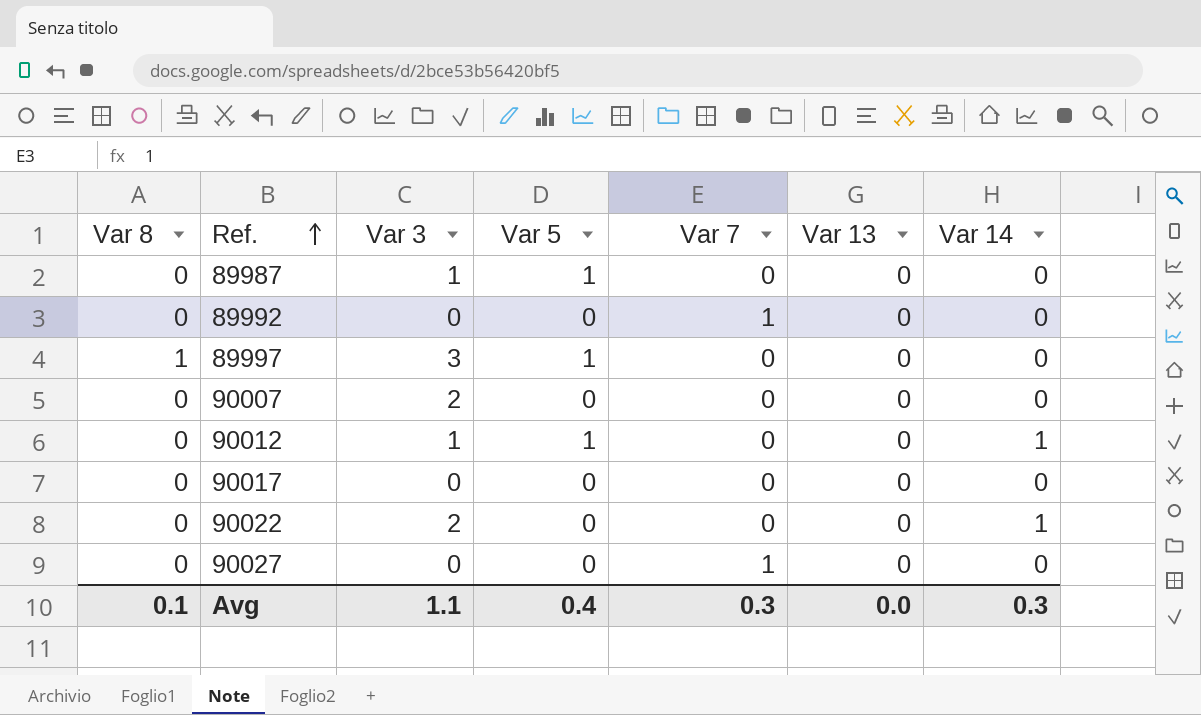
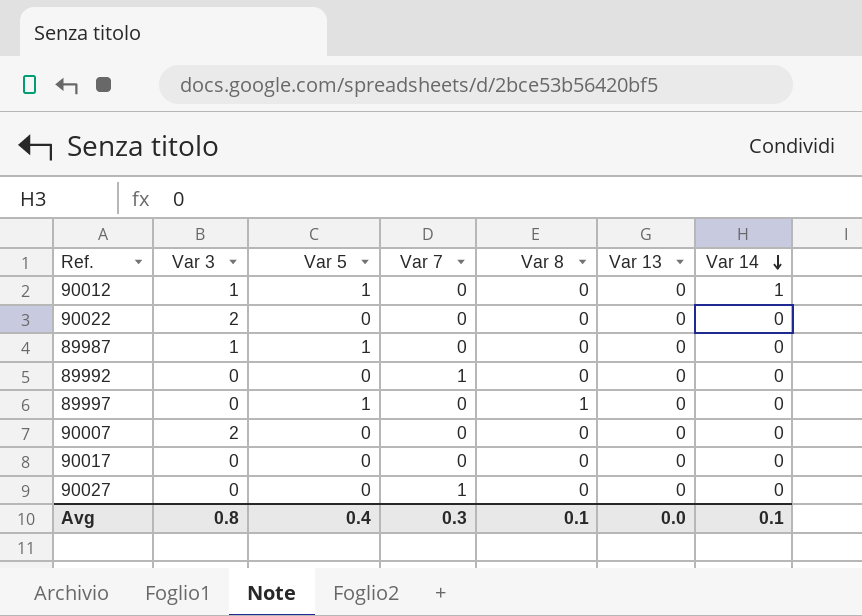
row order: Ref. ascending -> Var 14 descending
column Var 8 | position: 1 -> 5
90022 | Var 14: 1 -> 0
89997 | Var 3: 3 -> 0
Avg | Var 3: 1.1 -> 0.8
Avg | Var 14: 0.3 -> 0.1

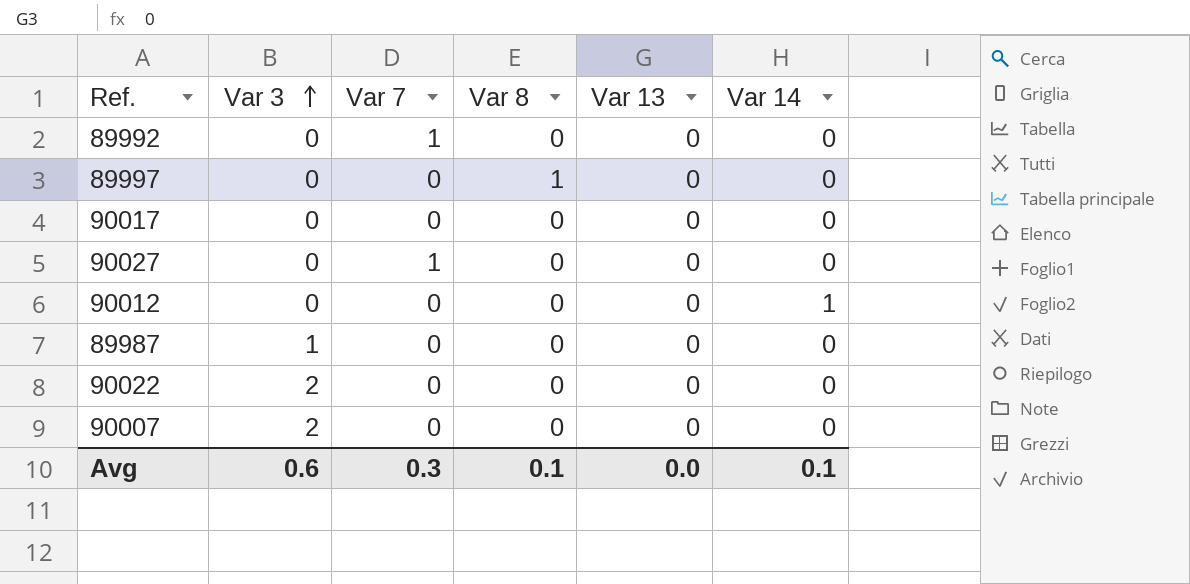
row order: Var 14 descending -> Var 3 ascending
column Var 5 | position: 3 -> none
90012 | Var 3: 1 -> 0
Avg | Var 3: 0.8 -> 0.6

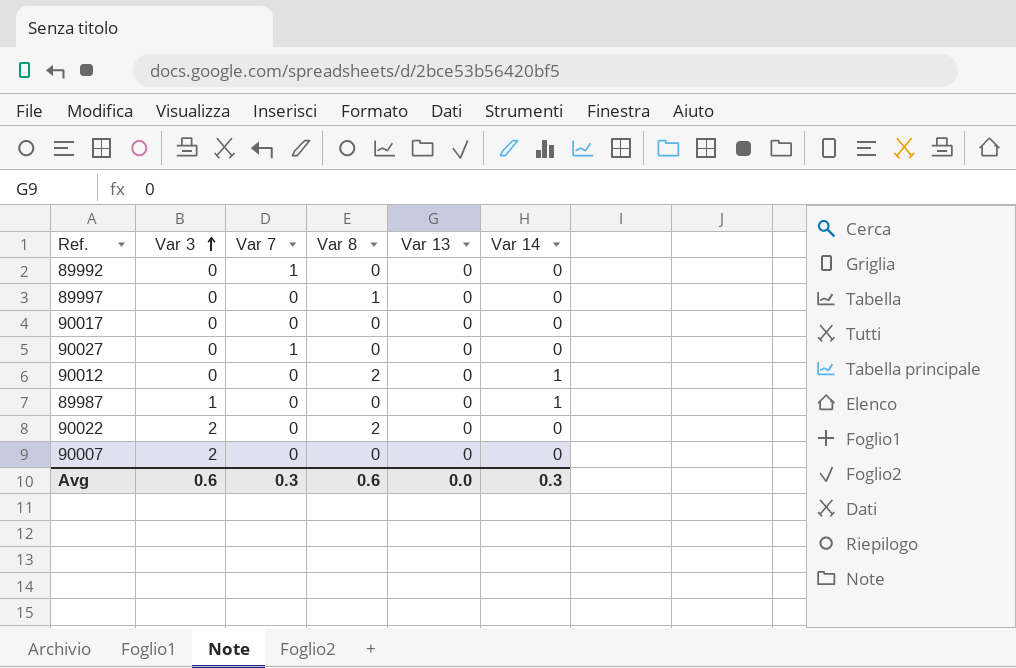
90012 | Var 8: 0 -> 2
89987 | Var 14: 0 -> 1
90022 | Var 8: 0 -> 2
Avg | Var 8: 0.1 -> 0.6
Avg | Var 14: 0.1 -> 0.3

